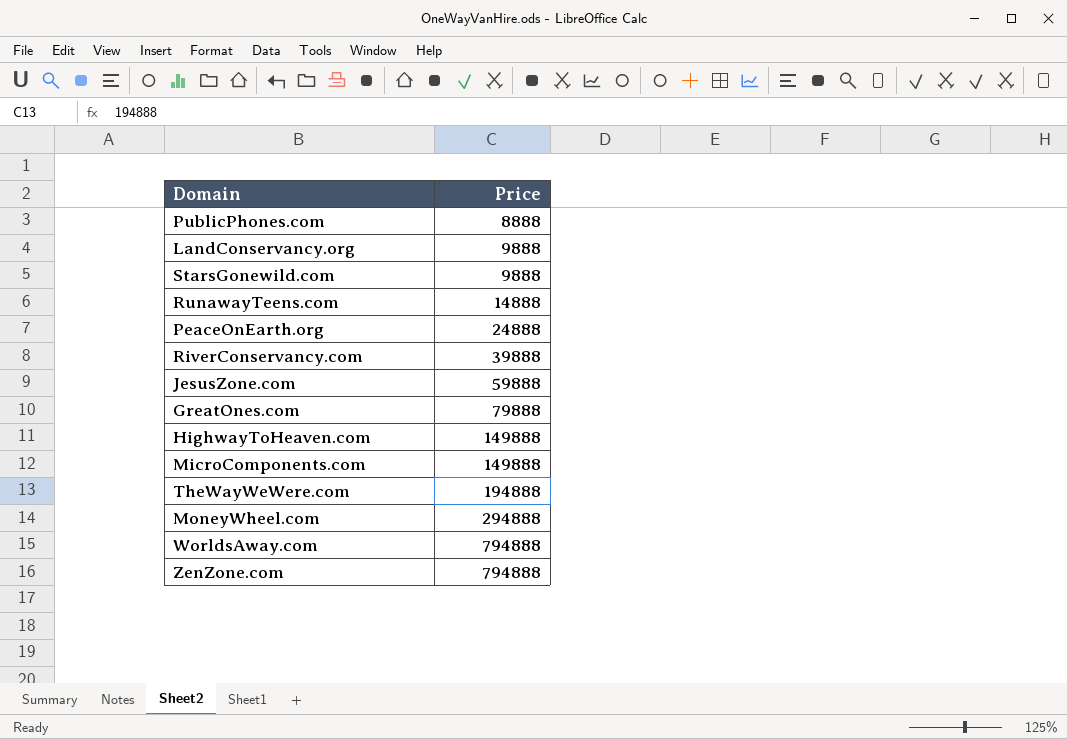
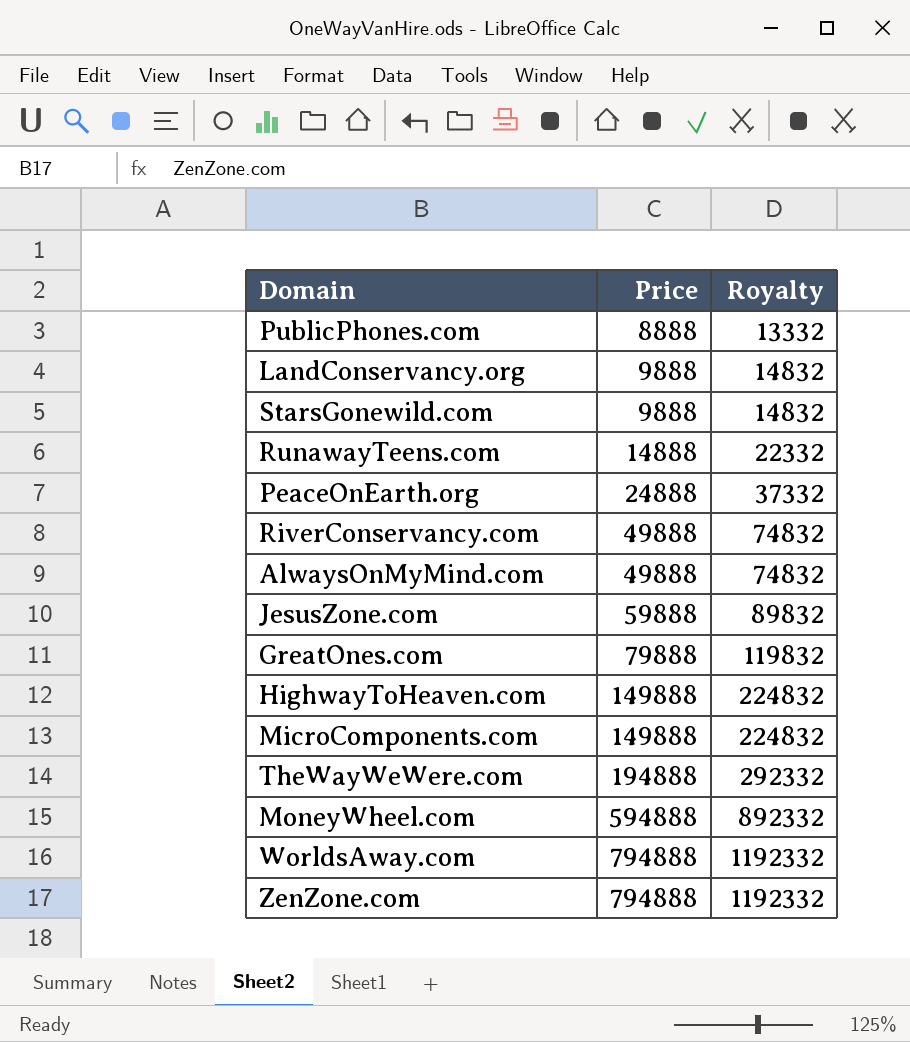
column Royalty | formula: none -> [Price] * 1.5
RiverConservancy.com | Price: 39888 -> 49888
row AlwaysOnMyMind.com: none -> 49888 | 74832
MoneyWheel.com | Price: 294888 -> 594888

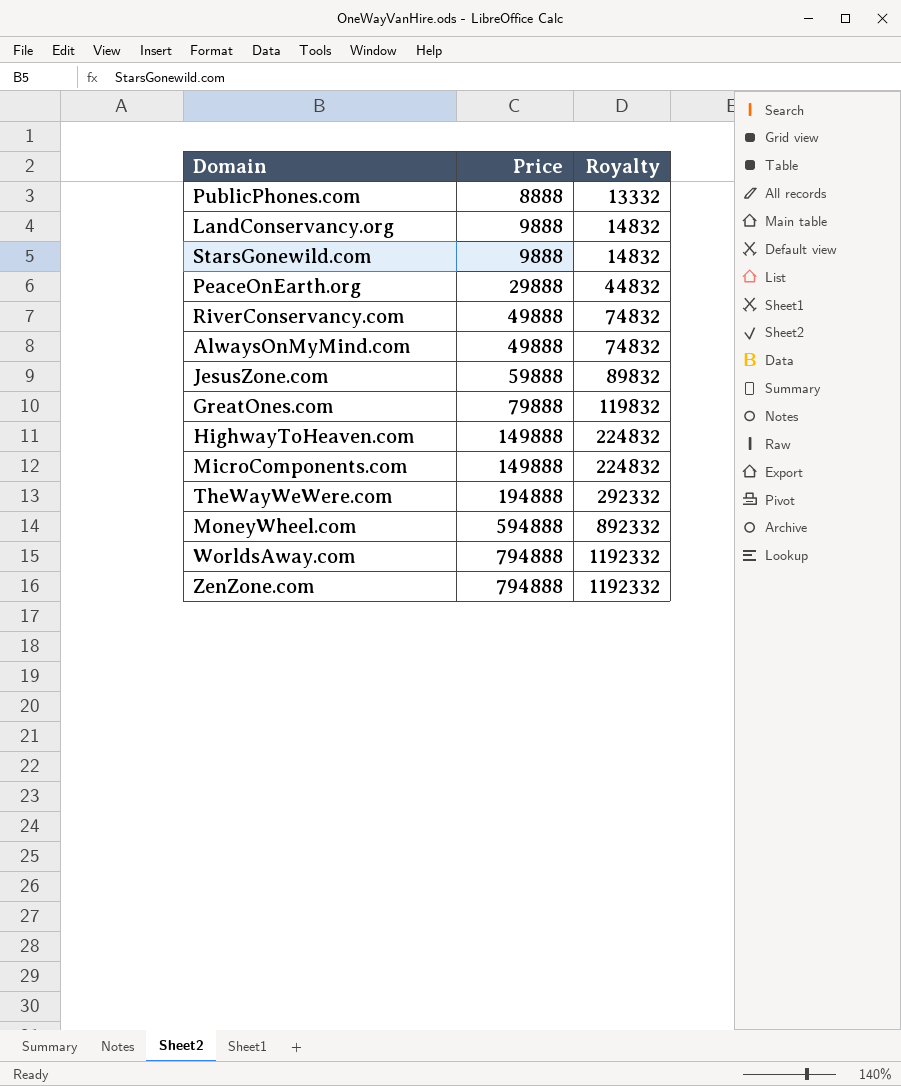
row RunawayTeens.com: 14888 | 22332 -> none
PeaceOnEarth.org | Price: 24888 -> 29888
PeaceOnEarth.org | Royalty: 37332 -> 44832

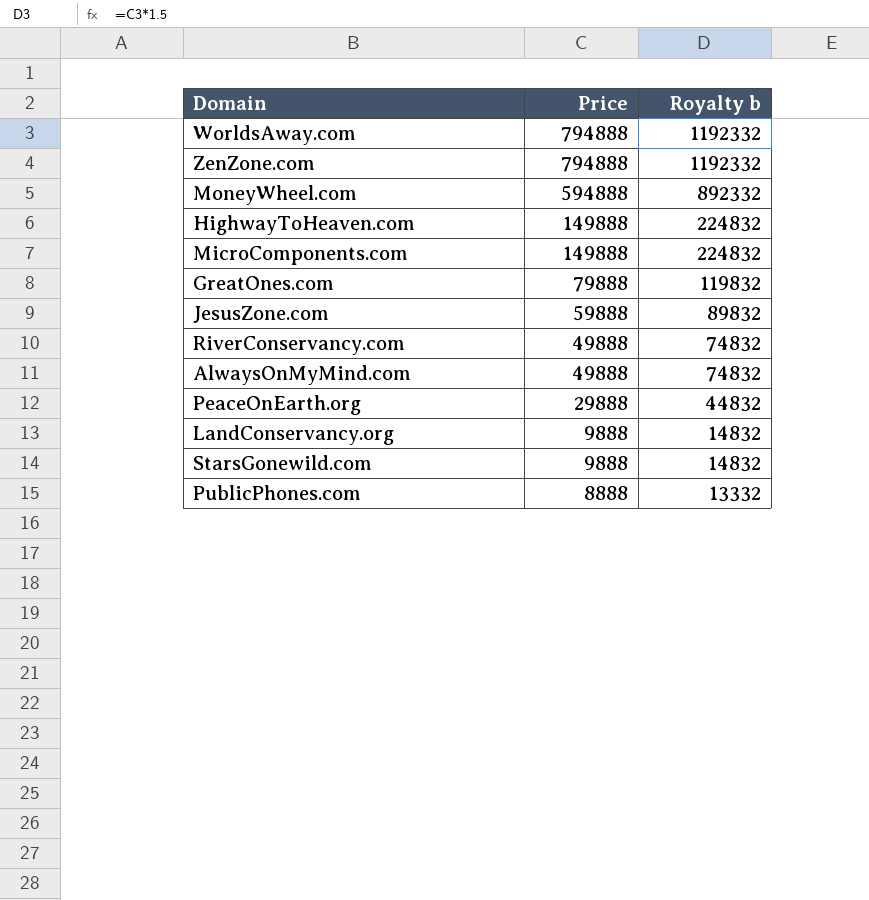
row order: Price ascending -> Price descending
column name: Royalty -> Royalty b
row TheWayWeWere.com: 194888 | 292332 -> none

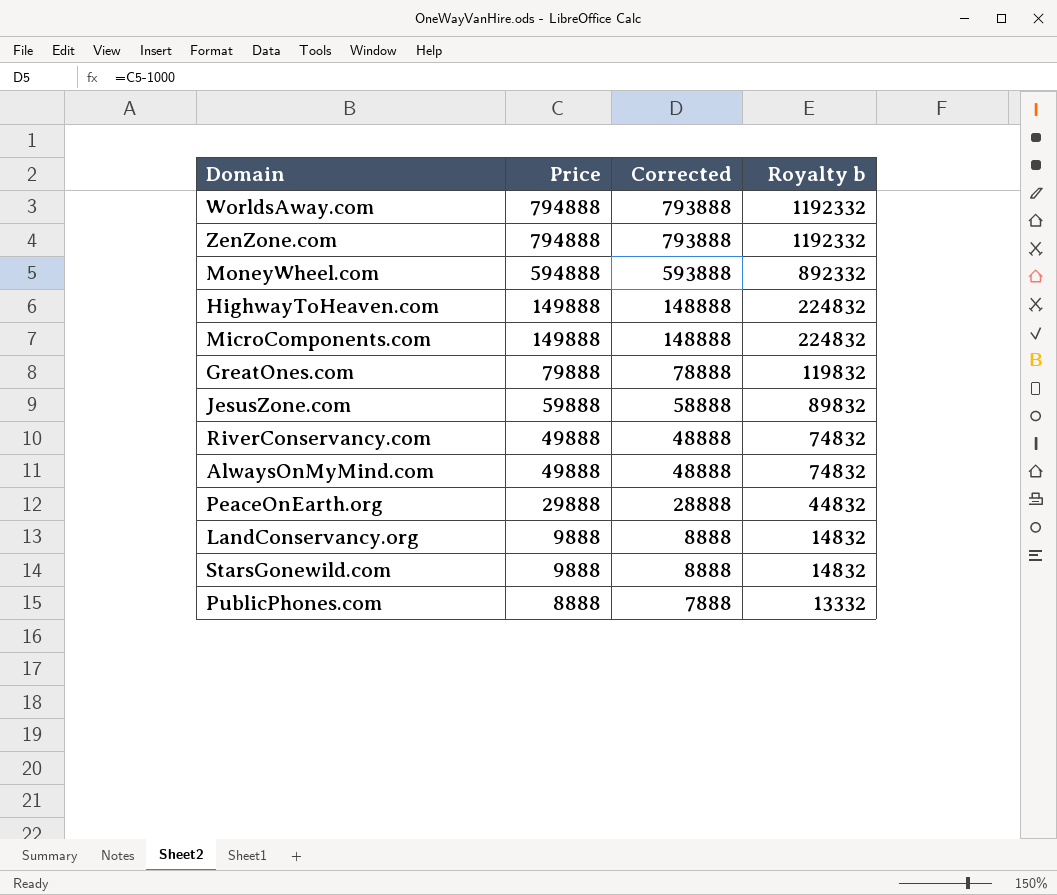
column Corrected | formula: none -> [Price] - 1000

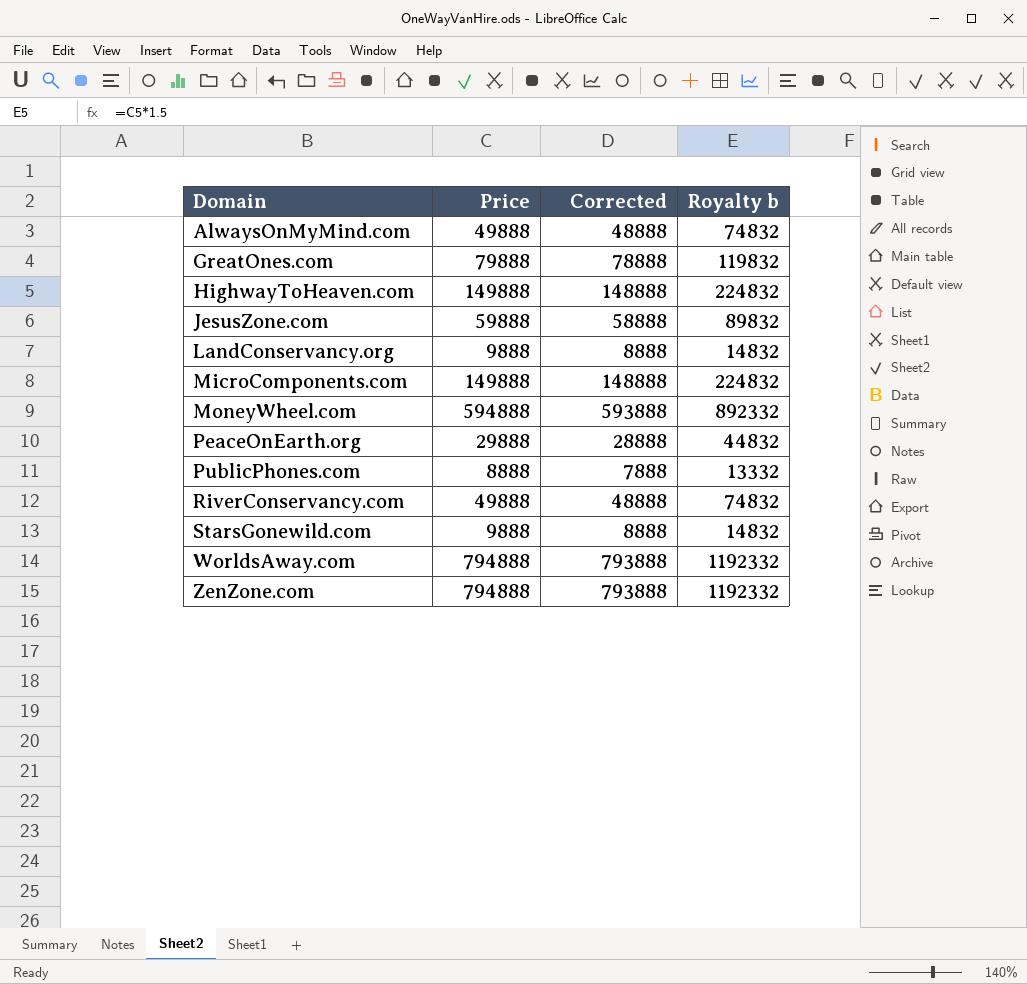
row order: Price descending -> Domain ascending

